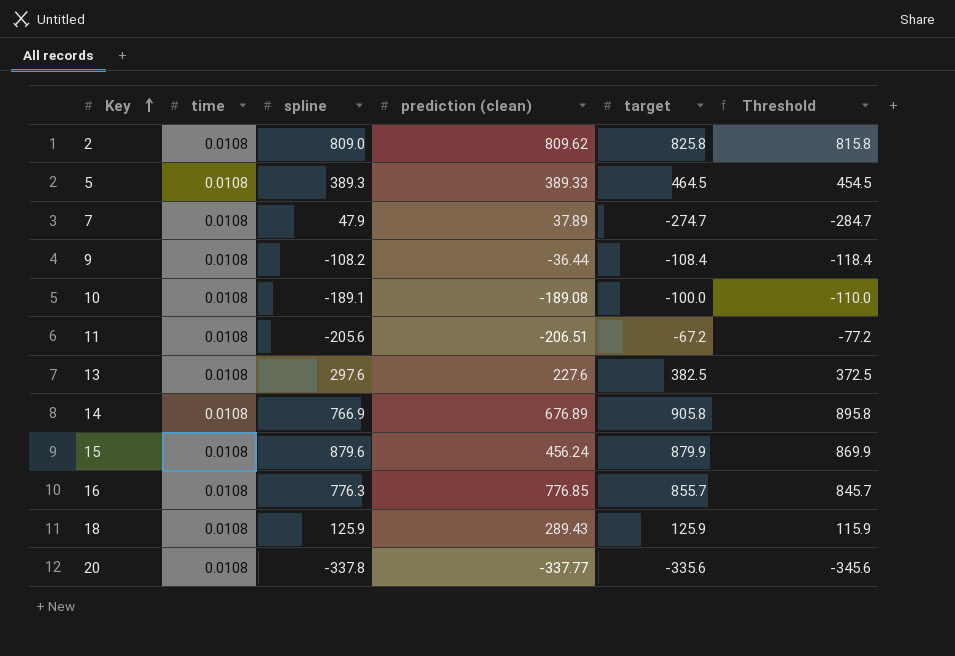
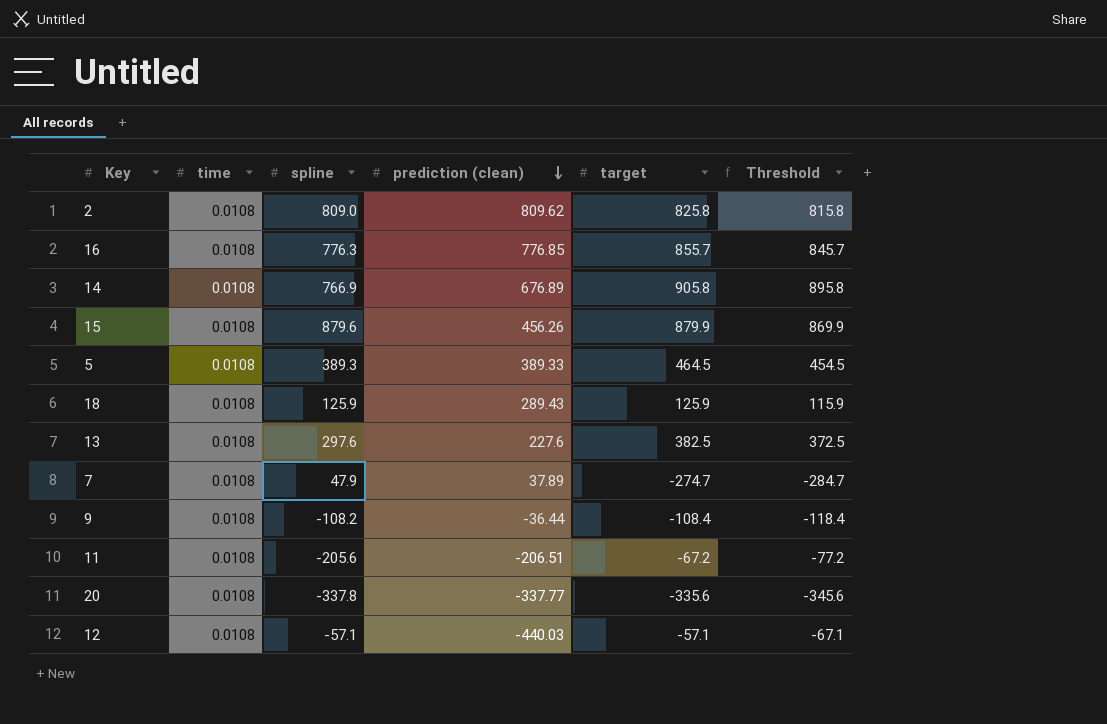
row order: Key ascending -> prediction (clean) descending
row 10: 0.0108 | -189.1 | -189.08 | -100.0 | -110.0 -> none
15 | prediction (clean): 456.24 -> 456.26
row 12: none -> 0.0108 | -57.1 | -440.03 | -57.1 | -67.1

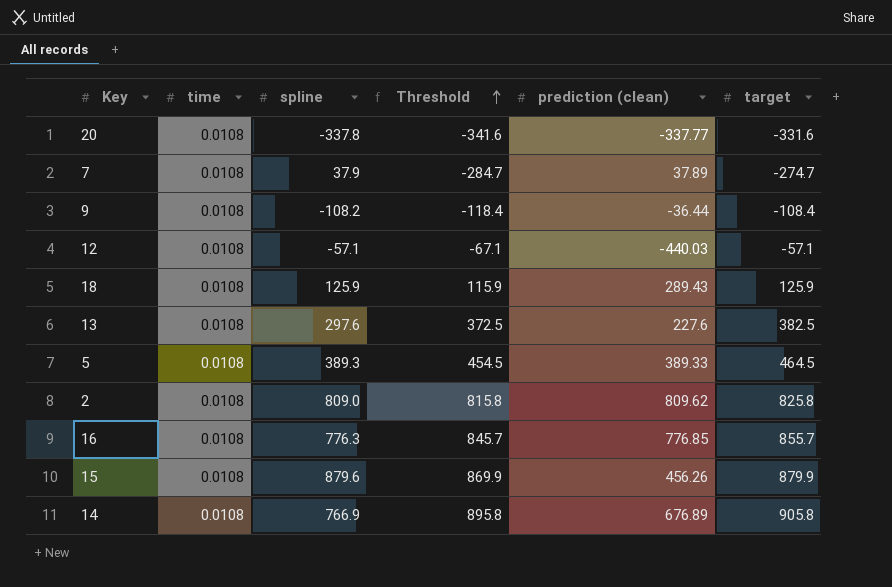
row order: prediction (clean) descending -> Threshold ascending
column Threshold | position: 6 -> 4
row 11: 0.0108 | -205.6 | -206.51 | -67.2 | -77.2 -> none
20 | Threshold: -345.6 -> -341.6
20 | target: -335.6 -> -331.6
7 | spline: 47.9 -> 37.9

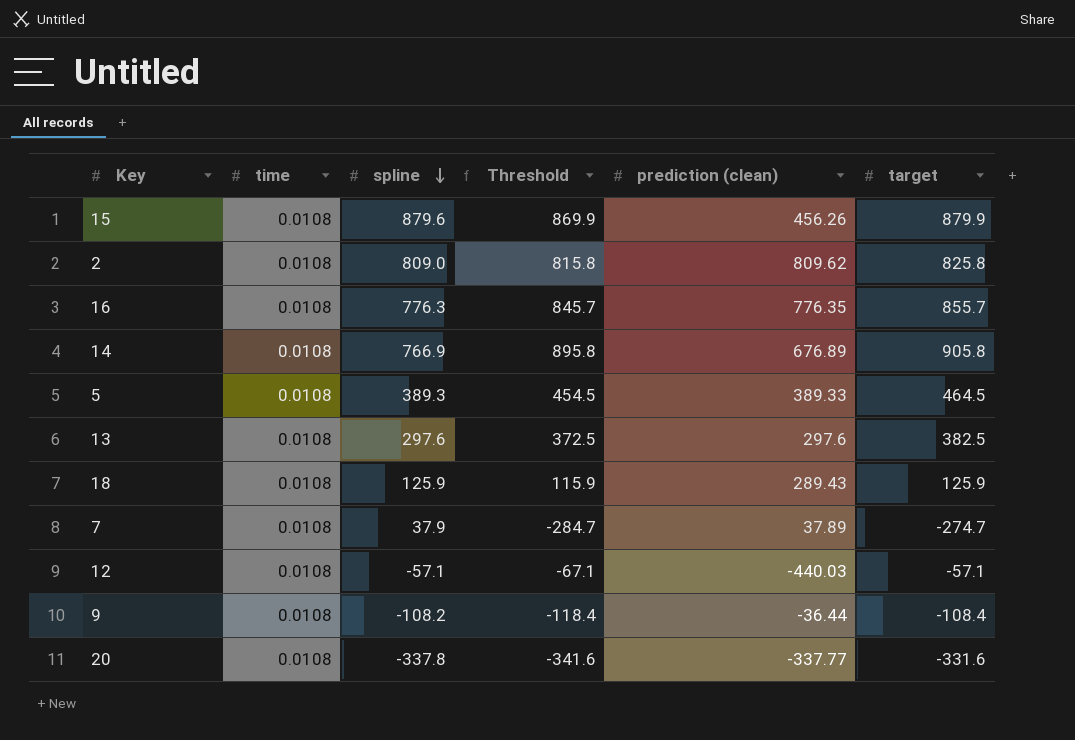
row order: Threshold ascending -> spline descending
16 | prediction (clean): 776.85 -> 776.35
13 | prediction (clean): 227.6 -> 297.6

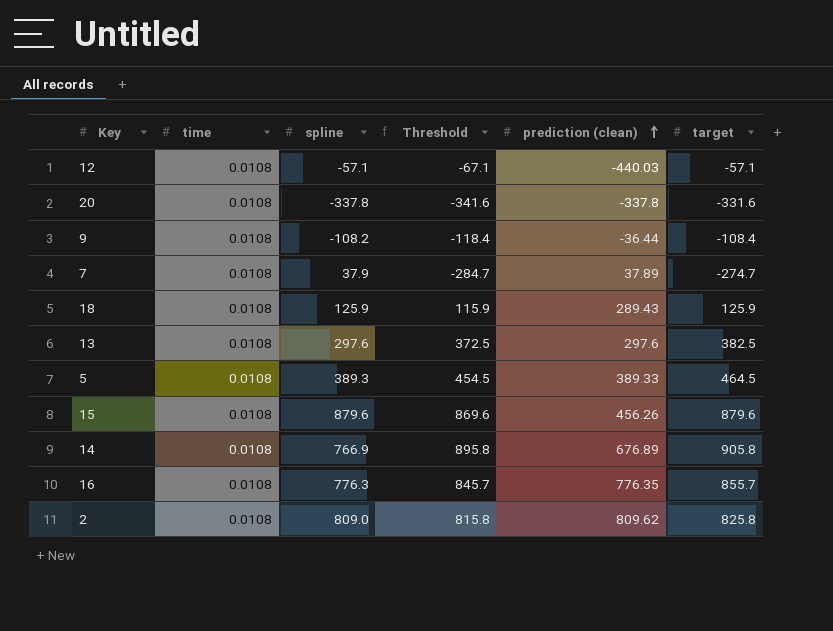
row order: spline descending -> prediction (clean) ascending
20 | prediction (clean): -337.77 -> -337.8
15 | Threshold: 869.9 -> 869.6
15 | target: 879.9 -> 879.6

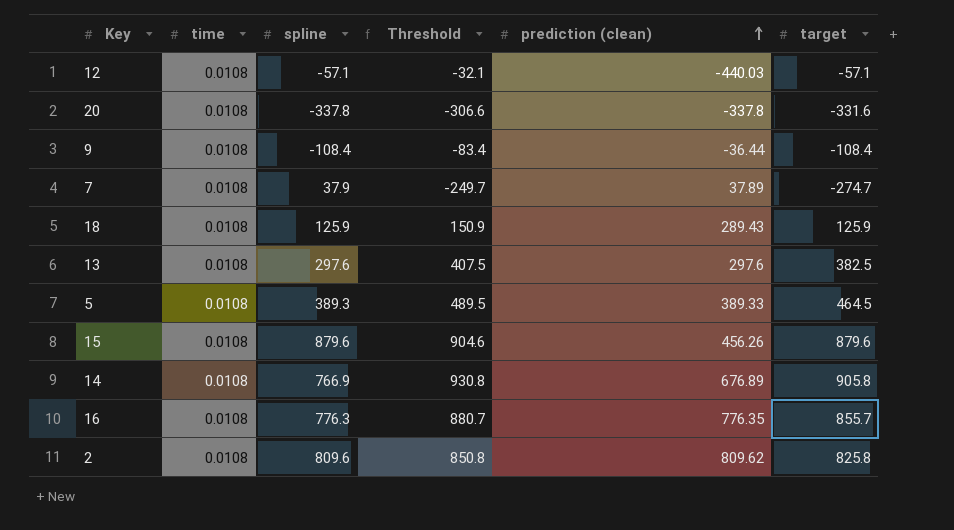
column Threshold | formula: [target] - 10 -> [target] + 25
9 | spline: -108.2 -> -108.4
2 | spline: 809.0 -> 809.6

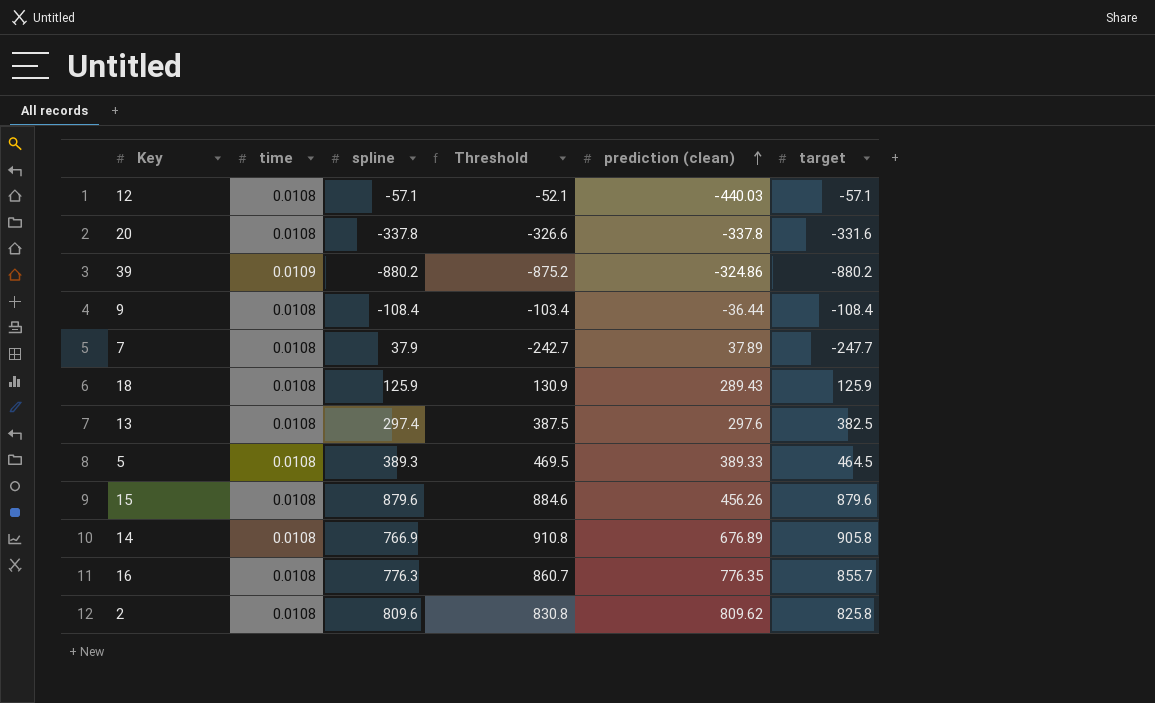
column Threshold | formula: [target] + 25 -> [target] + 5
row 39: none -> 0.0109 | -880.2 | -875.2 | -324.86 | -880.2
7 | target: -274.7 -> -247.7
13 | spline: 297.6 -> 297.4

